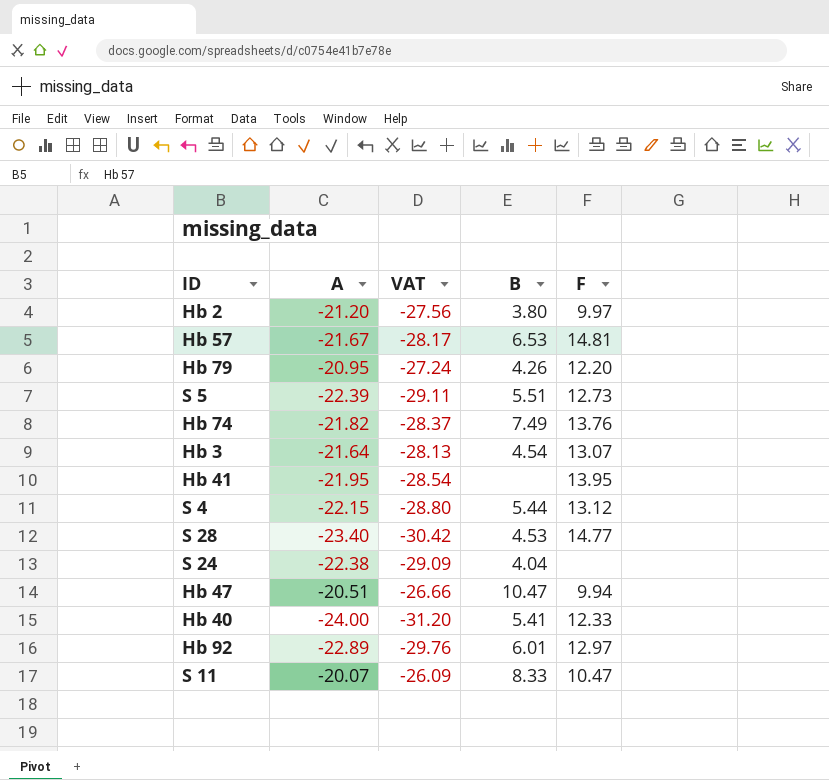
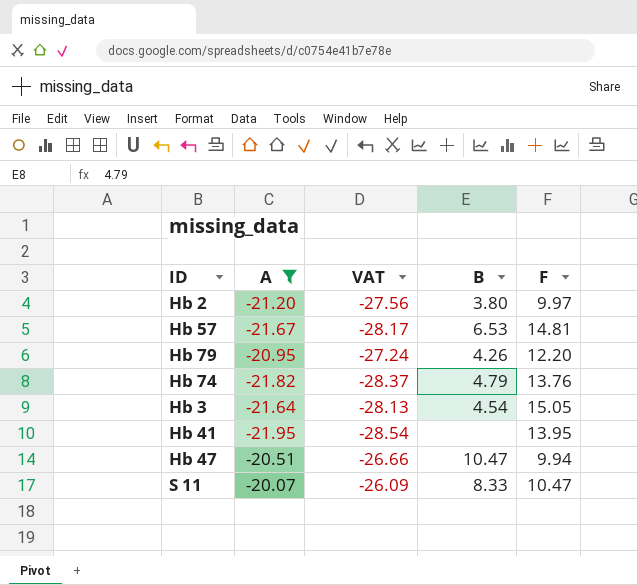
filter: none -> A >= -21.95
Hb 74 | B: 7.49 -> 4.79
Hb 3 | F: 13.07 -> 15.05

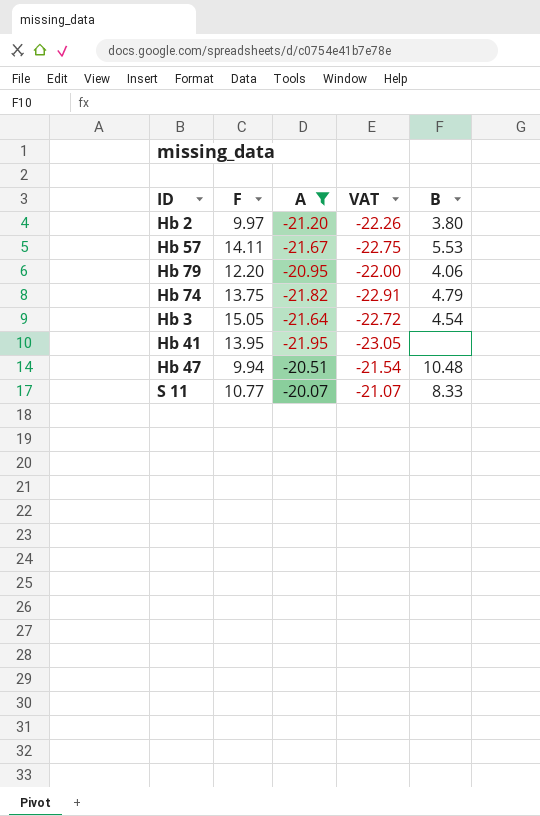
column F | position: 5 -> 2
column VAT | formula: [A] * 1.3 -> [A] * 1.05
Hb 57 | F: 14.81 -> 14.11
Hb 57 | B: 6.53 -> 5.53
Hb 79 | B: 4.26 -> 4.06
Hb 74 | F: 13.76 -> 13.75
Hb 47 | B: 10.47 -> 10.48
S 11 | F: 10.47 -> 10.77

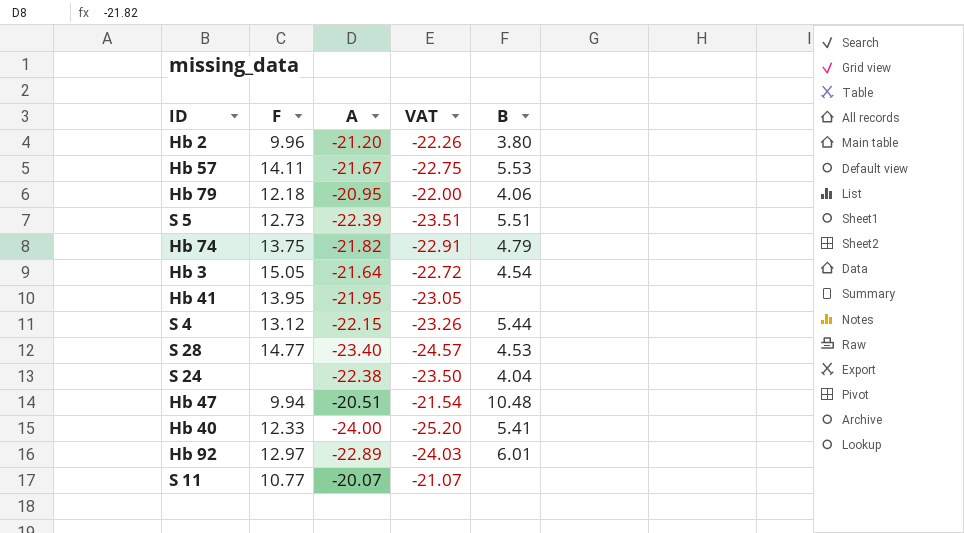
filter: A >= -21.95 -> none
Hb 2 | F: 9.97 -> 9.96
Hb 79 | F: 12.20 -> 12.18
S 11 | B: 8.33 -> none

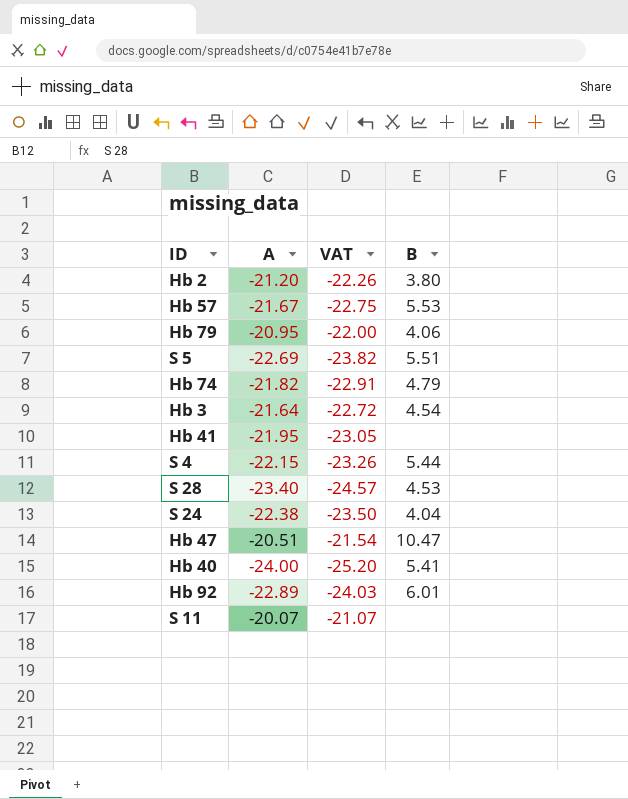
column F | position: 2 -> none
S 5 | A: -22.39 -> -22.69
S 5 | VAT: -23.51 -> -23.82
Hb 47 | B: 10.48 -> 10.47

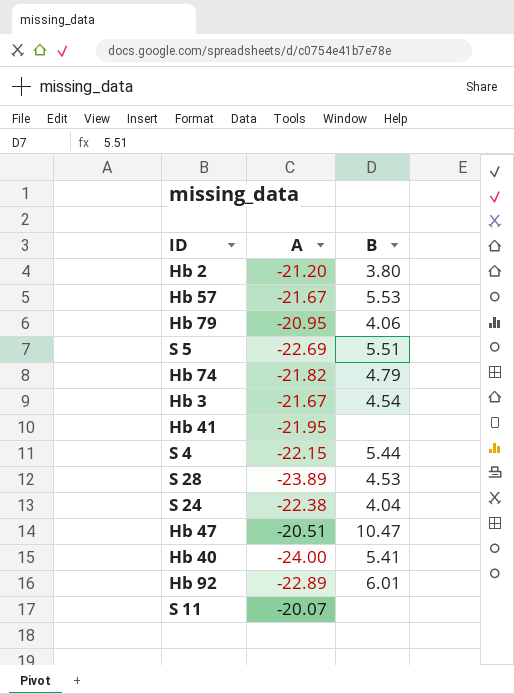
column VAT | formula: [A] * 1.05 -> none
Hb 3 | A: -21.64 -> -21.67
S 28 | A: -23.40 -> -23.89

